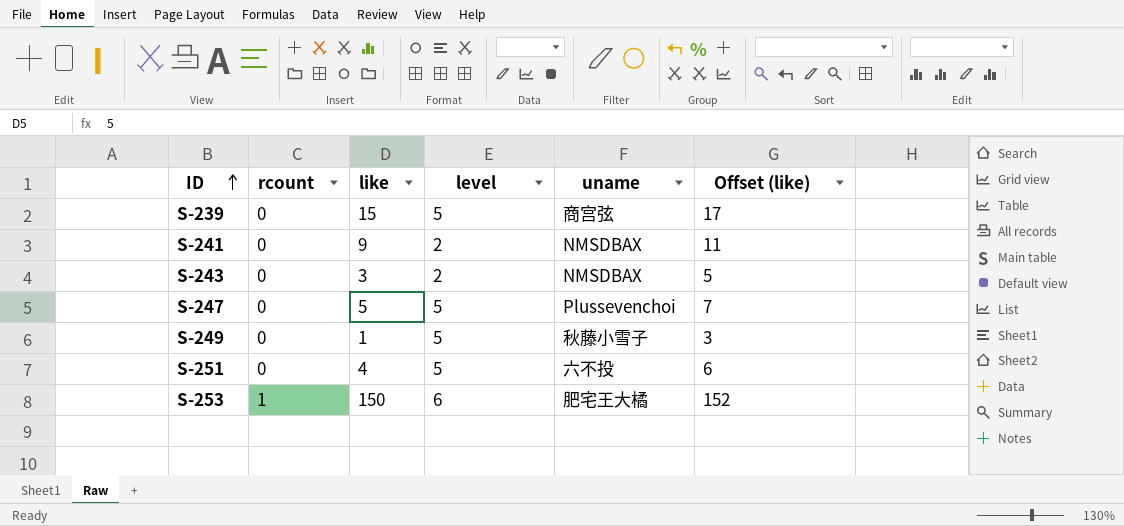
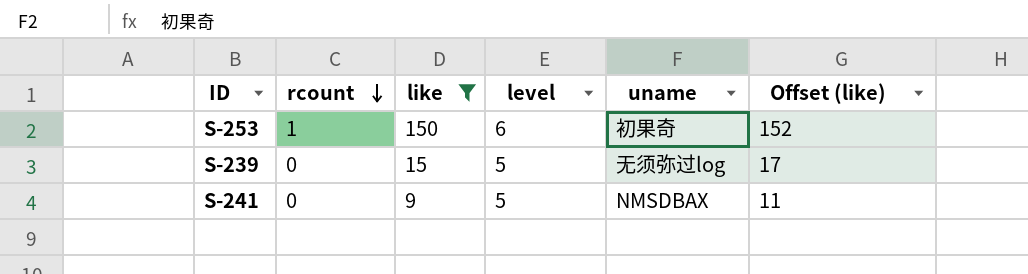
filter: none -> like >= 9
row order: ID ascending -> rcount descending
S-253 | uname: 肥宅王大橘 -> 初果奇
S-239 | uname: 商宫弦 -> 无须弥过log
S-241 | level: 2 -> 5

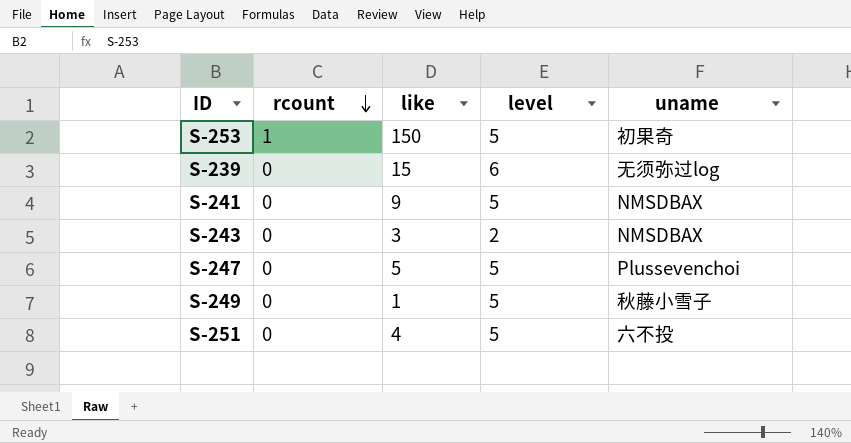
filter: like >= 9 -> none
column Offset (like) | formula: [like] + 2 -> none
S-253 | level: 6 -> 5
S-239 | level: 5 -> 6

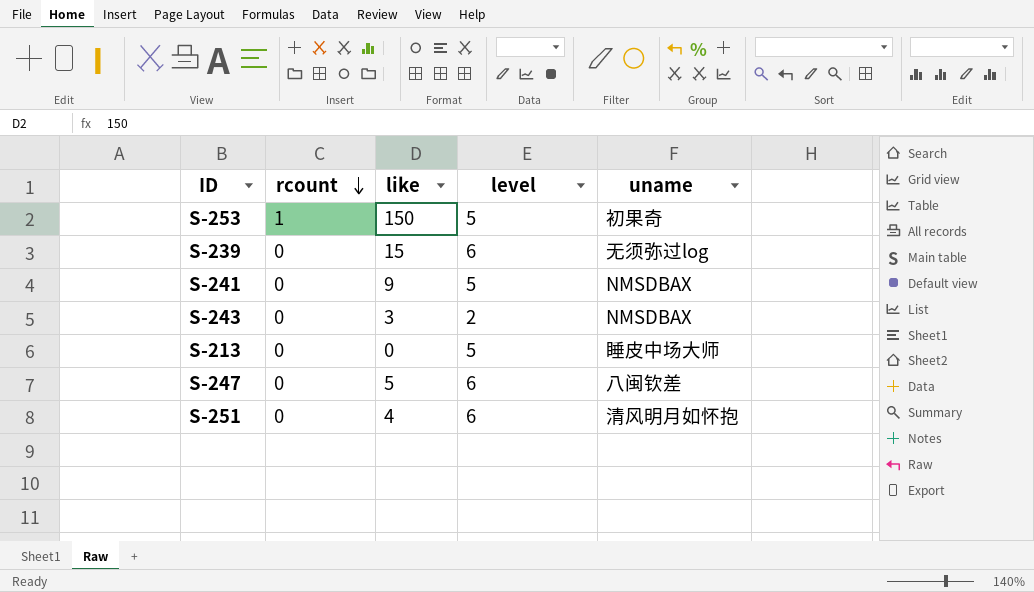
row S-249: 0 | 1 | 5 | 秋藤小雪子 -> none
row S-213: none -> 0 | 0 | 5 | 睡皮中场大师
S-247 | level: 5 -> 6
S-247 | uname: Plussevenchoi -> 八闽钦差
S-251 | level: 5 -> 6
S-251 | uname: 六不投 -> 清风明月如怀抱

